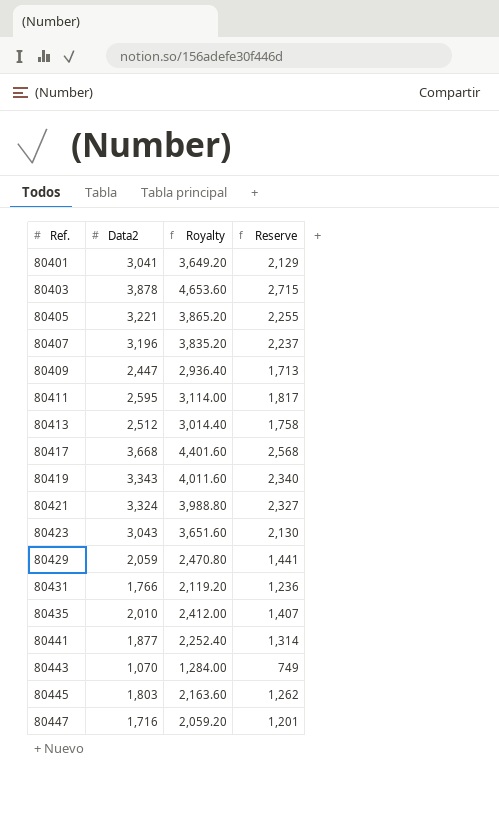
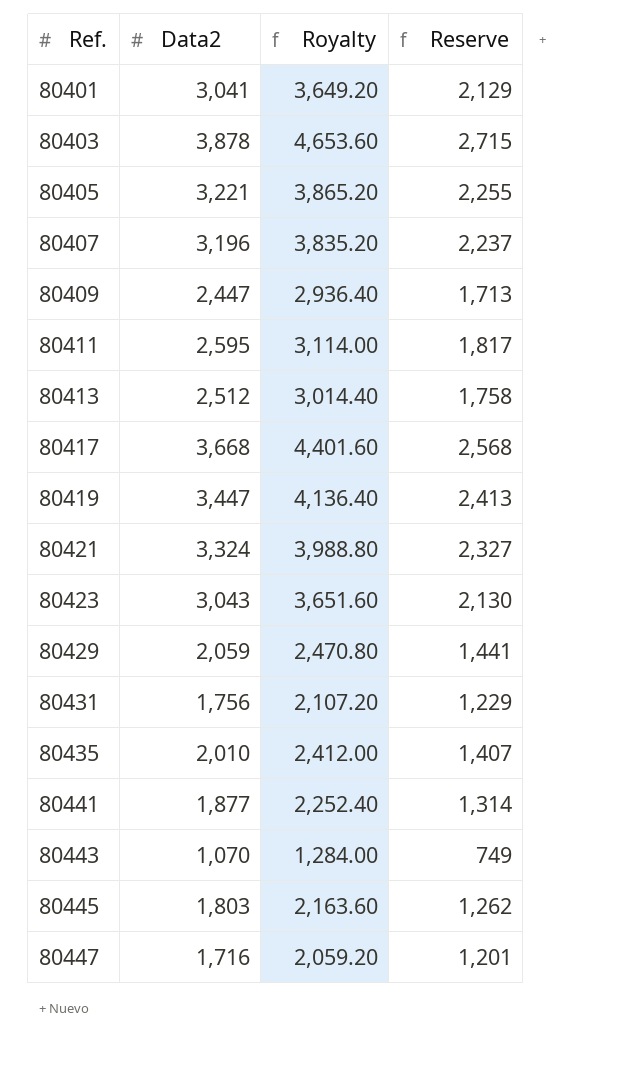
80419 | Data2: 3,343 -> 3,447
80419 | Royalty: 4,011.60 -> 4,136.40
80419 | Reserve: 2,340 -> 2,413
80431 | Data2: 1,766 -> 1,756
80431 | Royalty: 2,119.20 -> 2,107.20
80431 | Reserve: 1,236 -> 1,229

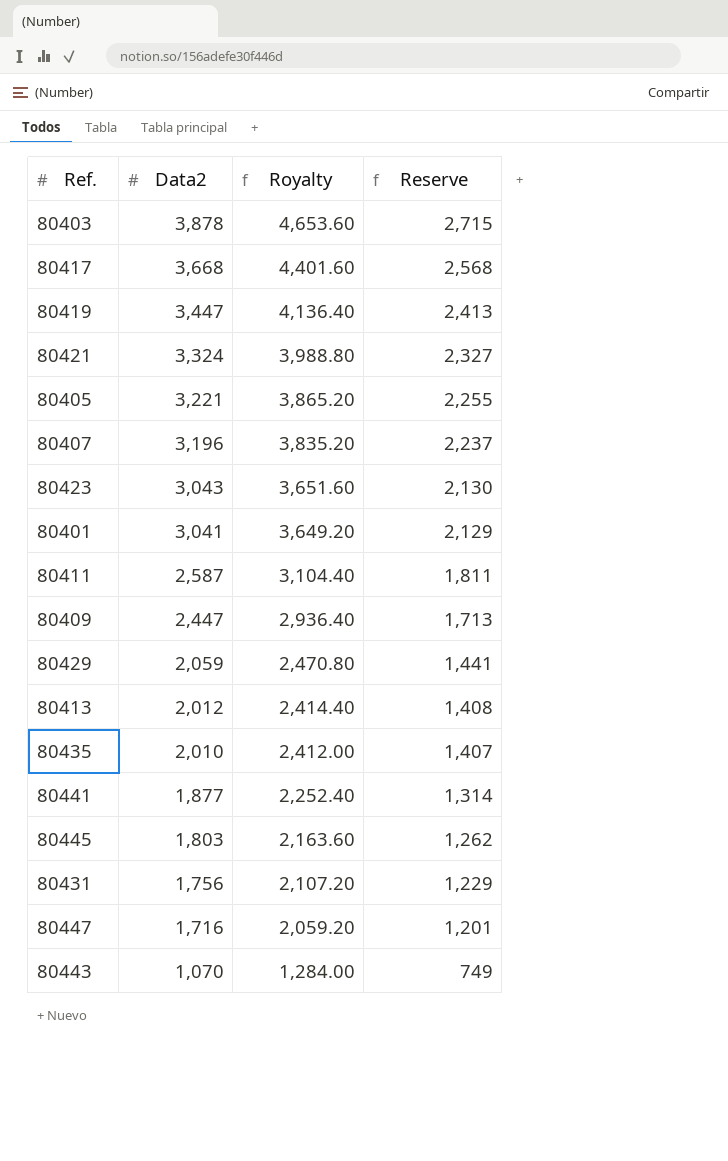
row order: Ref. ascending -> Data2 descending
80411 | Data2: 2,595 -> 2,587
80411 | Royalty: 3,114.00 -> 3,104.40
80411 | Reserve: 1,817 -> 1,811
80413 | Data2: 2,512 -> 2,012
80413 | Royalty: 3,014.40 -> 2,414.40
80413 | Reserve: 1,758 -> 1,408

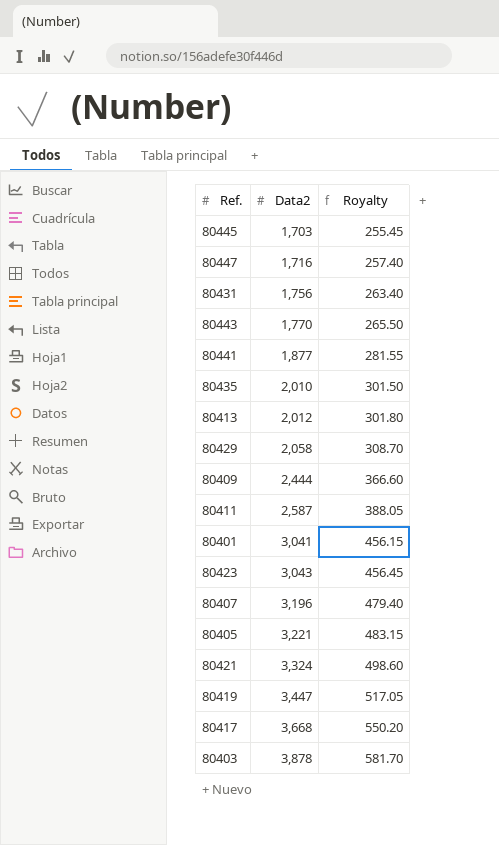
row order: Data2 descending -> Data2 ascending
column Reserve | formula: [Data2] * 0.7 -> none
column Royalty | formula: [Data2] * 1.2 -> [Data2] * 0.15
80445 | Data2: 1,803 -> 1,703
80443 | Data2: 1,070 -> 1,770
80429 | Data2: 2,059 -> 2,058
80409 | Data2: 2,447 -> 2,444

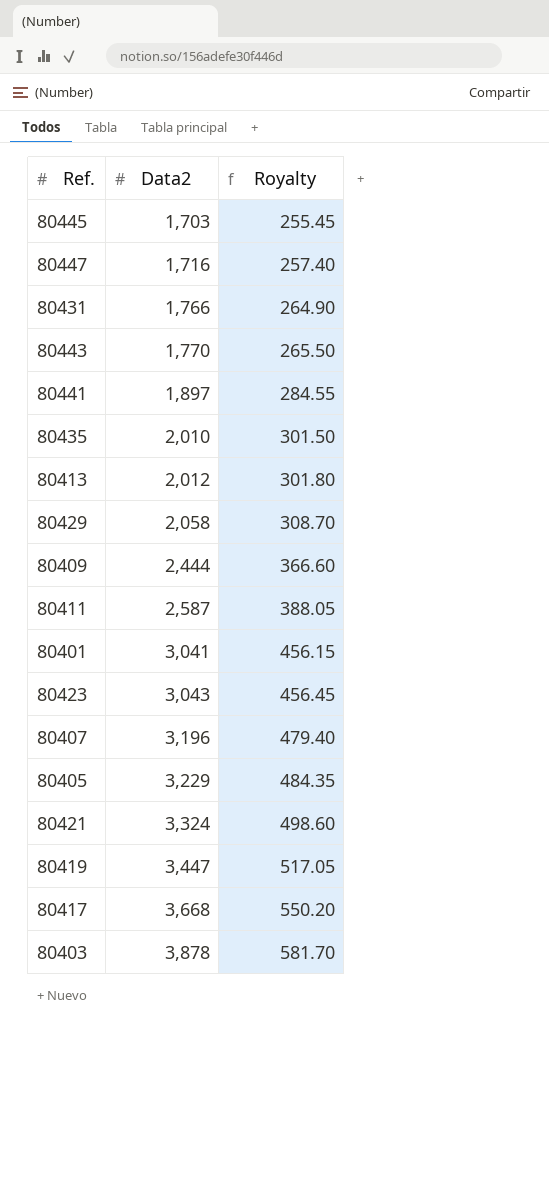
80431 | Data2: 1,756 -> 1,766
80431 | Royalty: 263.40 -> 264.90
80441 | Data2: 1,877 -> 1,897
80441 | Royalty: 281.55 -> 284.55
80405 | Data2: 3,221 -> 3,229
80405 | Royalty: 483.15 -> 484.35

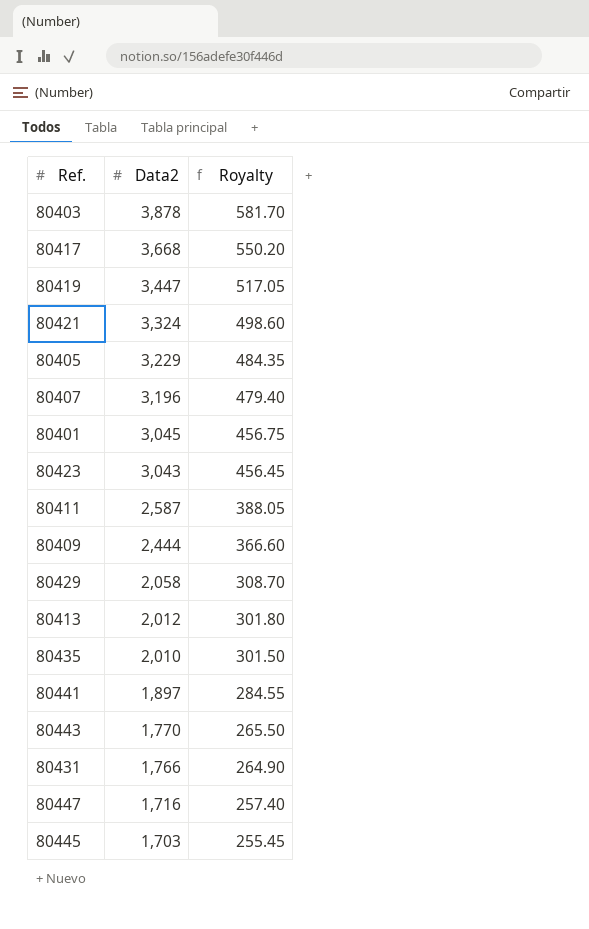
row order: Data2 ascending -> Data2 descending
80401 | Data2: 3,041 -> 3,045
80401 | Royalty: 456.15 -> 456.75

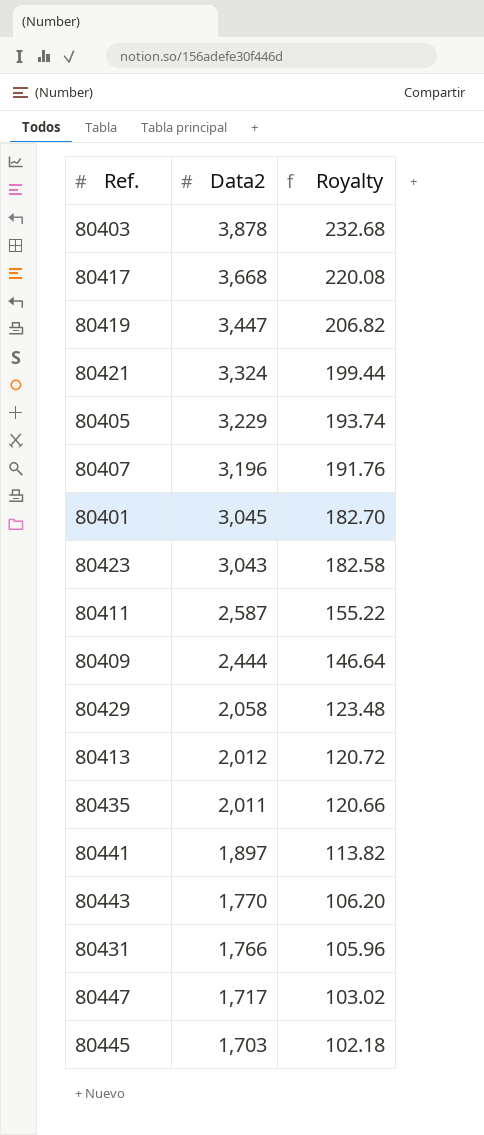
column Royalty | formula: [Data2] * 0.15 -> [Data2] * 0.06
80435 | Data2: 2,010 -> 2,011
80447 | Data2: 1,716 -> 1,717

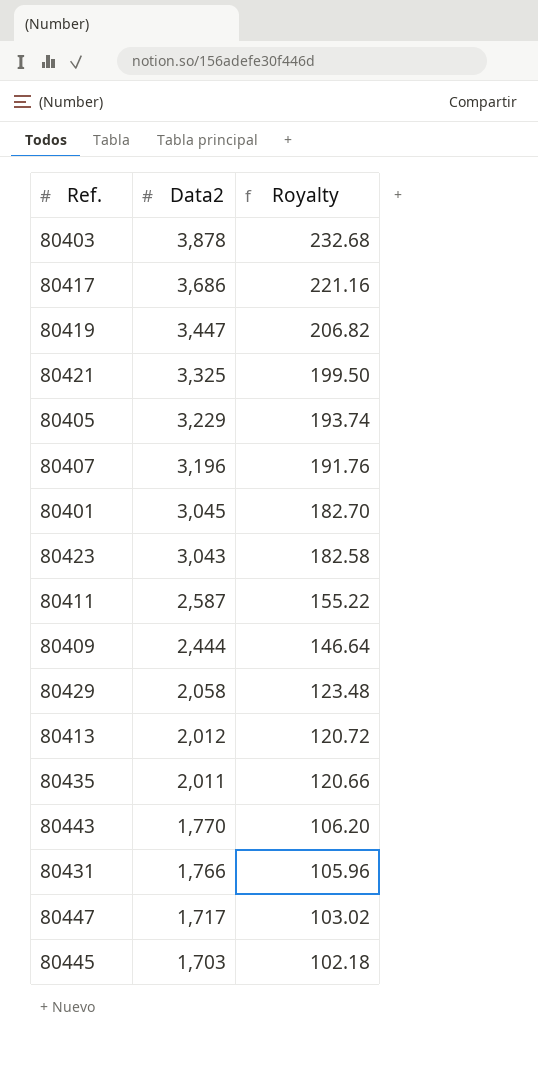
row 80441: 1,897 | 113.82 -> none
80417 | Data2: 3,668 -> 3,686
80417 | Royalty: 220.08 -> 221.16
80421 | Data2: 3,324 -> 3,325
80421 | Royalty: 199.44 -> 199.50

